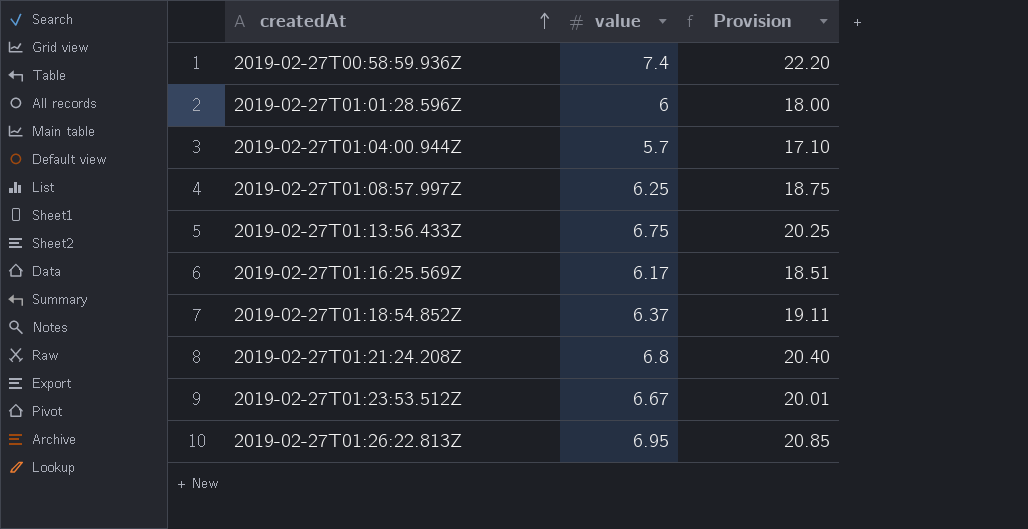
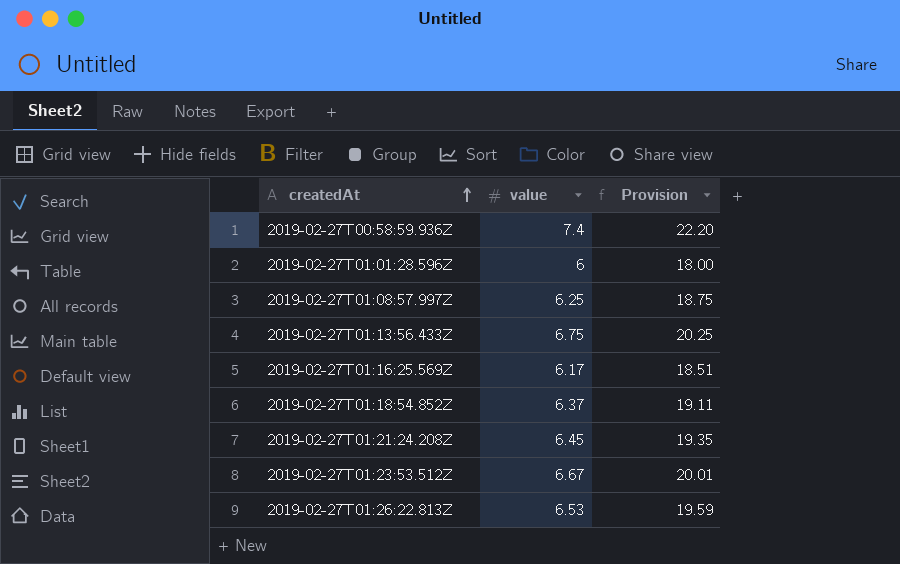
row 2019-02-27T01:04:00.944Z: 5.7 | 17.10 -> none
2019-02-27T01:21:24.208Z | value: 6.8 -> 6.45
2019-02-27T01:21:24.208Z | Provision: 20.40 -> 19.35
2019-02-27T01:26:22.813Z | value: 6.95 -> 6.53
2019-02-27T01:26:22.813Z | Provision: 20.85 -> 19.59

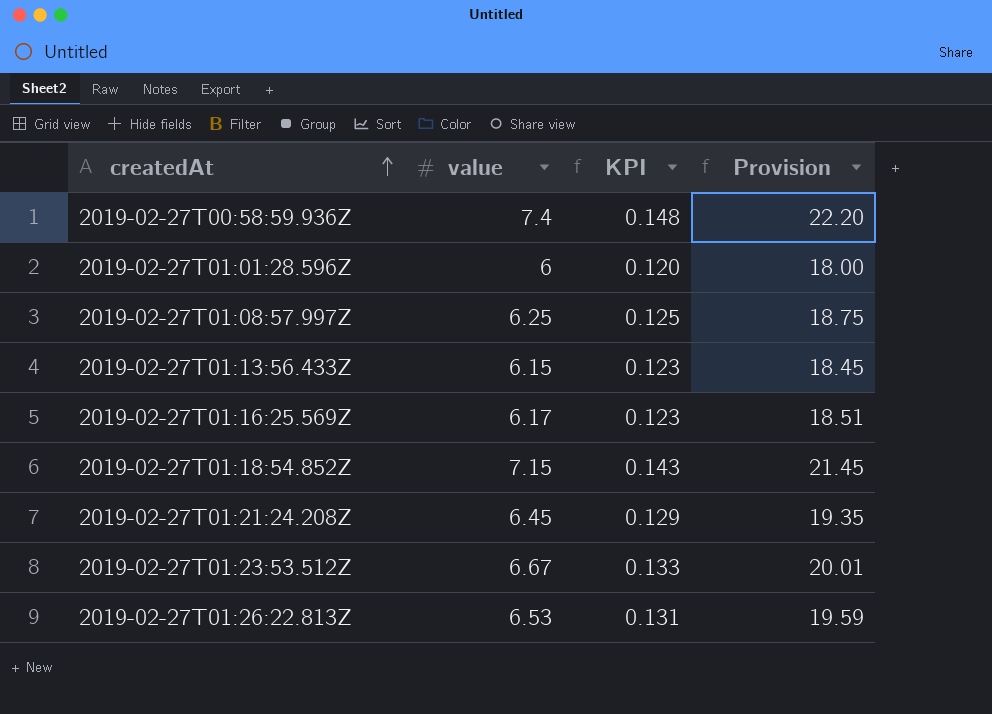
column KPI | formula: none -> [value] * 0.02
2019-02-27T01:13:56.433Z | value: 6.75 -> 6.15
2019-02-27T01:13:56.433Z | Provision: 20.25 -> 18.45
2019-02-27T01:18:54.852Z | value: 6.37 -> 7.15
2019-02-27T01:18:54.852Z | Provision: 19.11 -> 21.45

